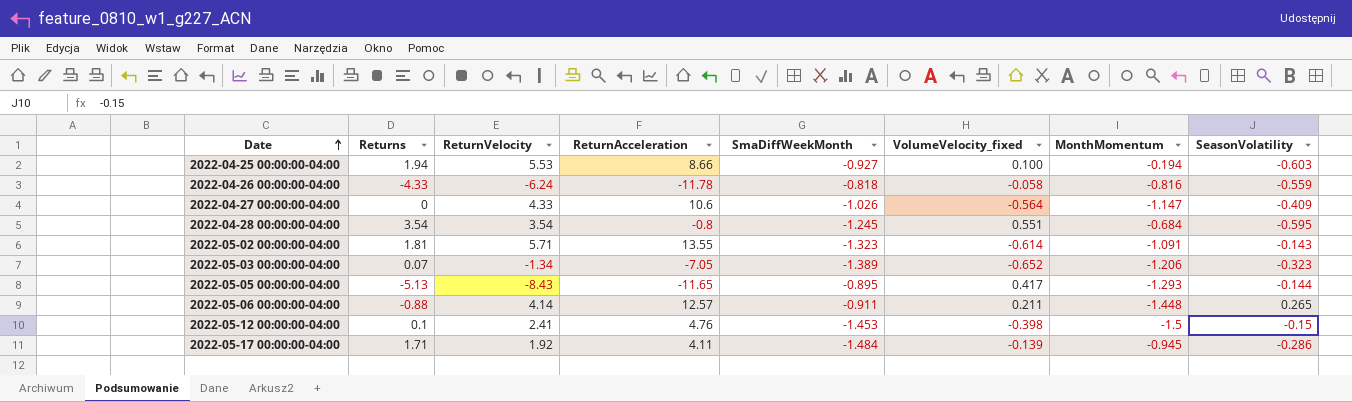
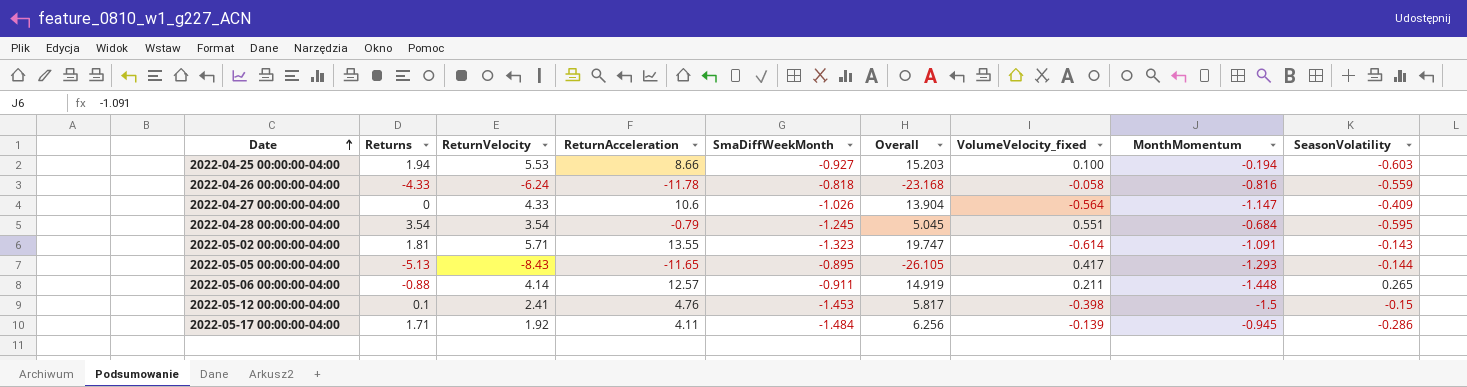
column Overall | formula: none -> [Returns] + [ReturnVelocity] + [ReturnAcceleration] + [SmaDiffWeekMonth]
row 2022-05-03 00:00:00-04:00: 0.07 | -1.34 | -7.05 | -1.389 | -0.652 | -1.206 | -0.323 -> none
2022-04-28 00:00:00-04:00 | ReturnAcceleration: -0.8 -> -0.79

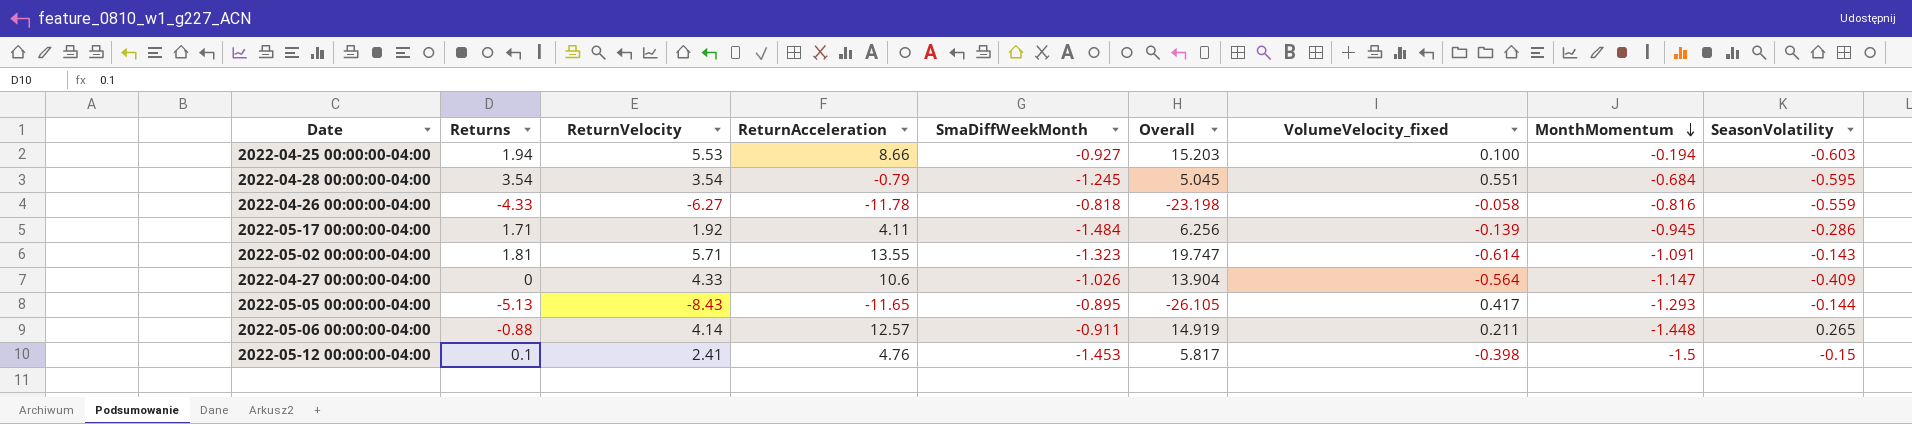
row order: Date ascending -> MonthMomentum descending
2022-04-26 00:00:00-04:00 | ReturnVelocity: -6.24 -> -6.27
2022-04-26 00:00:00-04:00 | Overall: -23.168 -> -23.198

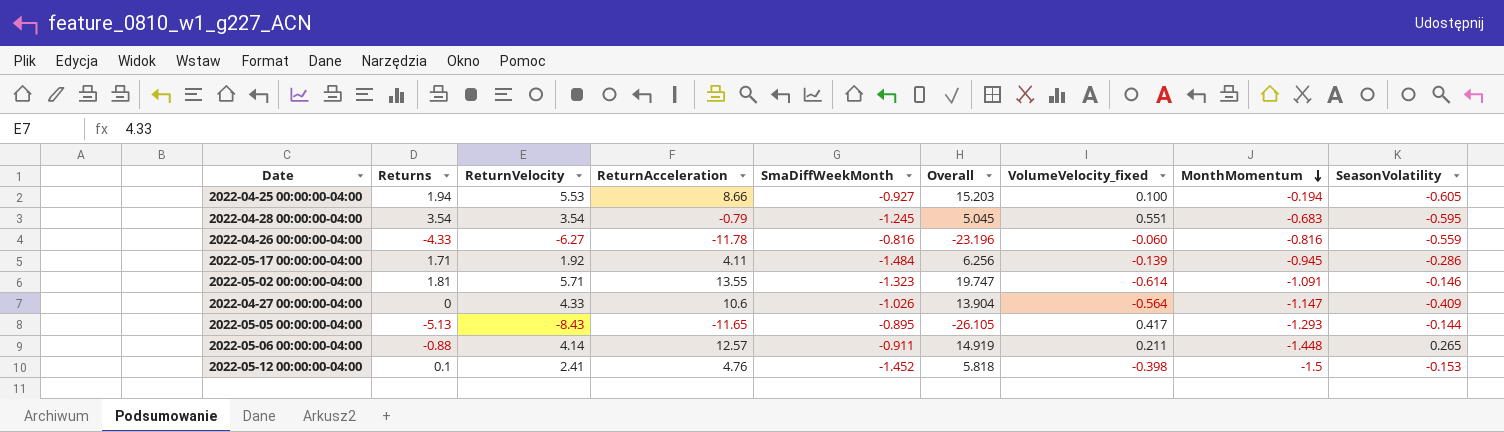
2022-04-25 00:00:00-04:00 | SeasonVolatility: -0.603 -> -0.605
2022-04-28 00:00:00-04:00 | MonthMomentum: -0.684 -> -0.683
2022-04-26 00:00:00-04:00 | SmaDiffWeekMonth: -0.818 -> -0.816
2022-04-26 00:00:00-04:00 | Overall: -23.198 -> -23.196
2022-04-26 00:00:00-04:00 | VolumeVelocity_fixed: -0.058 -> -0.060
2022-05-02 00:00:00-04:00 | SeasonVolatility: -0.143 -> -0.146
2022-05-12 00:00:00-04:00 | SmaDiffWeekMonth: -1.453 -> -1.452
2022-05-12 00:00:00-04:00 | Overall: 5.817 -> 5.818
2022-05-12 00:00:00-04:00 | SeasonVolatility: -0.15 -> -0.153

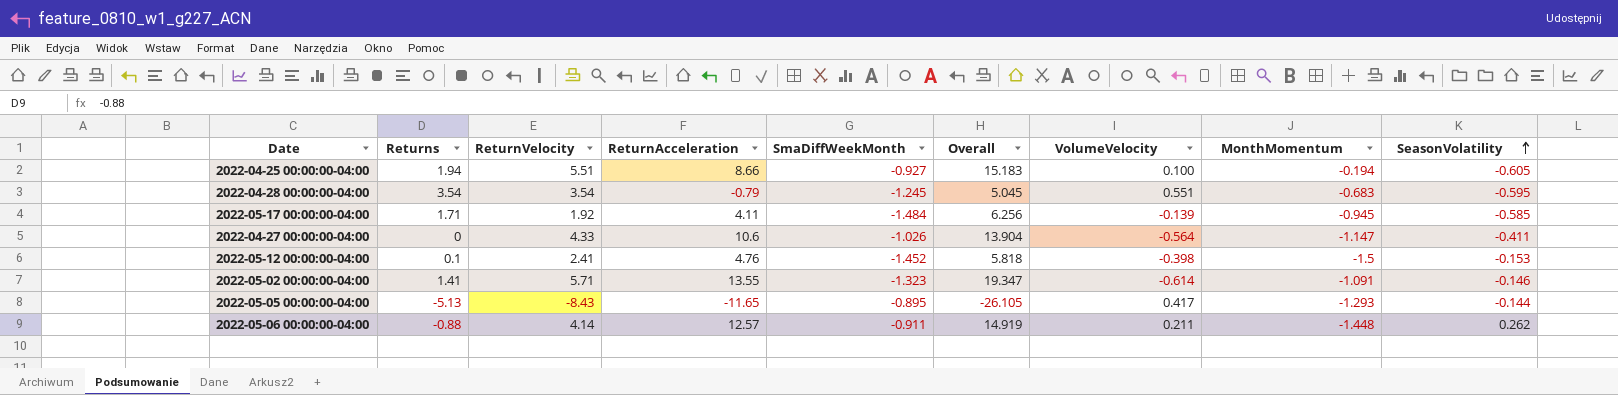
row order: MonthMomentum descending -> SeasonVolatility ascending
column name: VolumeVelocity_fixed -> VolumeVelocity
row 2022-04-26 00:00:00-04:00: -4.33 | -6.27 | -11.78 | -0.816 | -23.196 | -0.060 | -0.816 | -0.559 -> none
2022-04-25 00:00:00-04:00 | ReturnVelocity: 5.53 -> 5.51
2022-04-25 00:00:00-04:00 | Overall: 15.203 -> 15.183
2022-05-17 00:00:00-04:00 | SeasonVolatility: -0.286 -> -0.585
2022-04-27 00:00:00-04:00 | SeasonVolatility: -0.409 -> -0.411
2022-05-02 00:00:00-04:00 | Returns: 1.81 -> 1.41
2022-05-02 00:00:00-04:00 | Overall: 19.747 -> 19.347
2022-05-06 00:00:00-04:00 | SeasonVolatility: 0.265 -> 0.262

